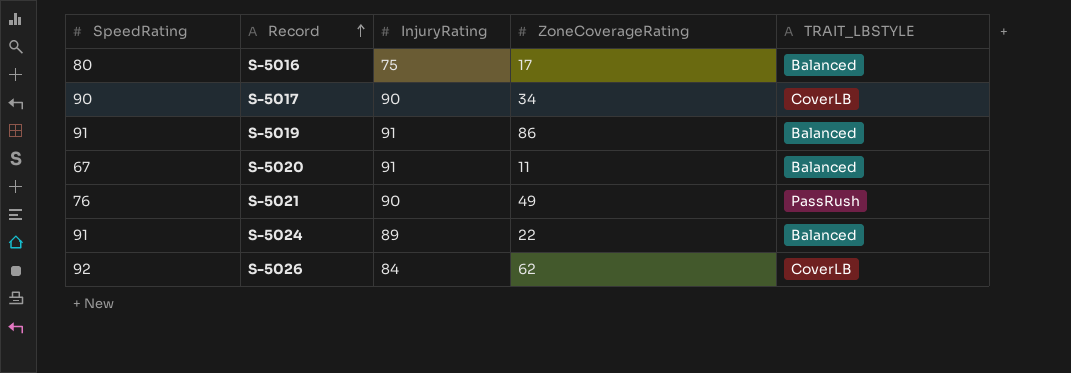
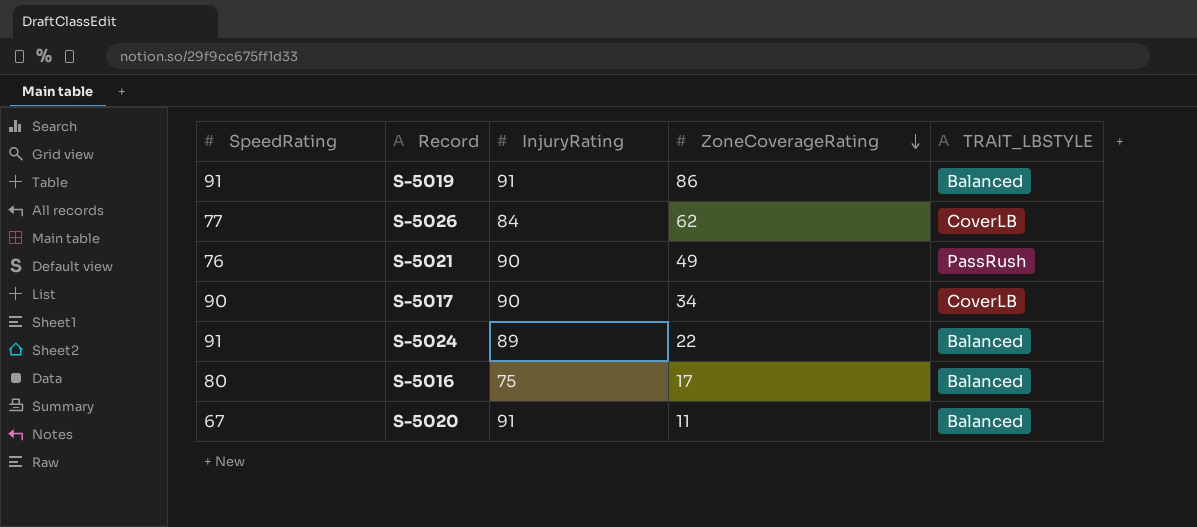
row order: Record ascending -> ZoneCoverageRating descending
S-5026 | SpeedRating: 92 -> 77

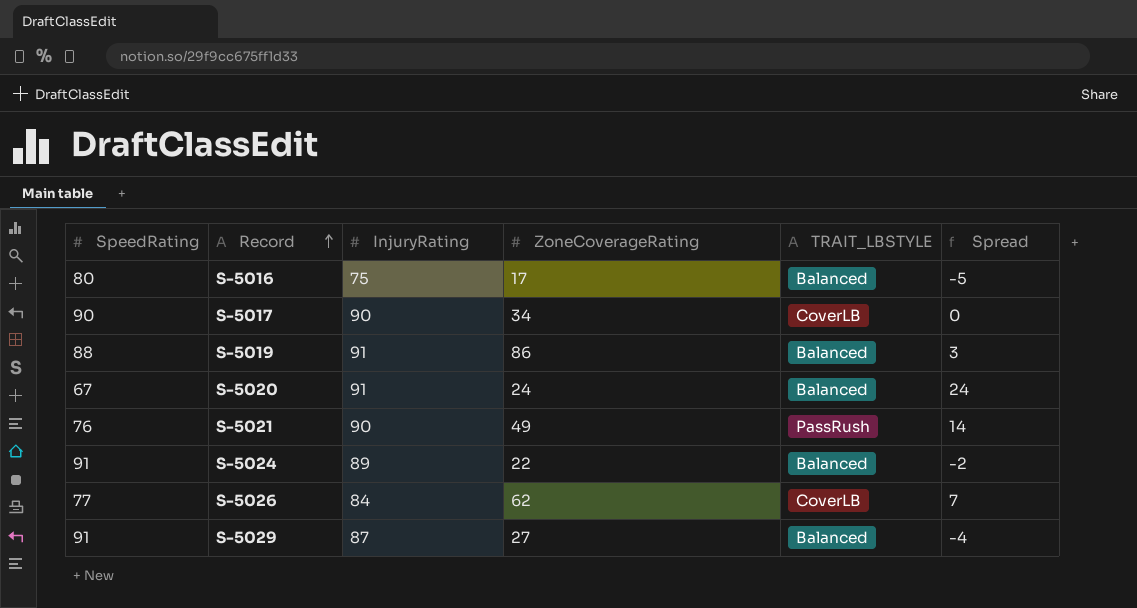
row order: ZoneCoverageRating descending -> Record ascending
column Spread | formula: none -> [InjuryRating] - [SpeedRating]
S-5019 | SpeedRating: 91 -> 88
S-5020 | ZoneCoverageRating: 11 -> 24
row S-5029: none -> 91 | 87 | 27 | Balanced | -4

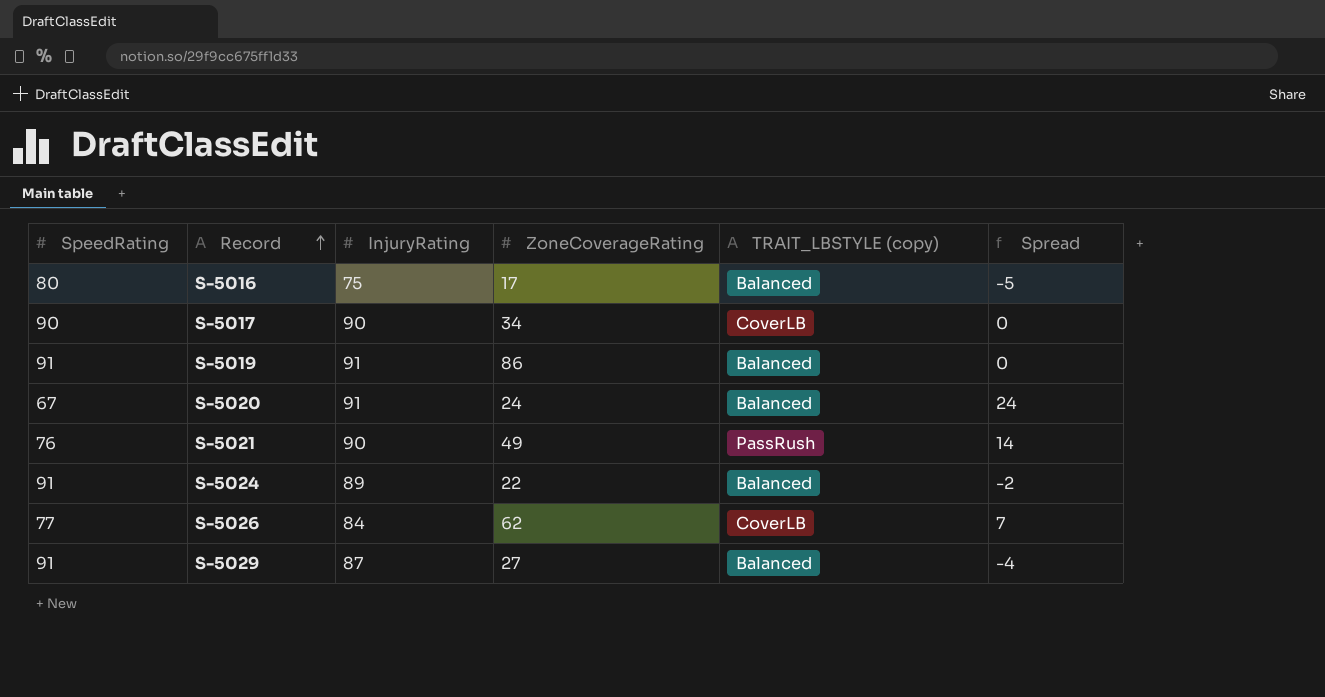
column name: TRAIT_LBSTYLE -> TRAIT_LBSTYLE (copy)
S-5019 | SpeedRating: 88 -> 91
S-5019 | Spread: 3 -> 0

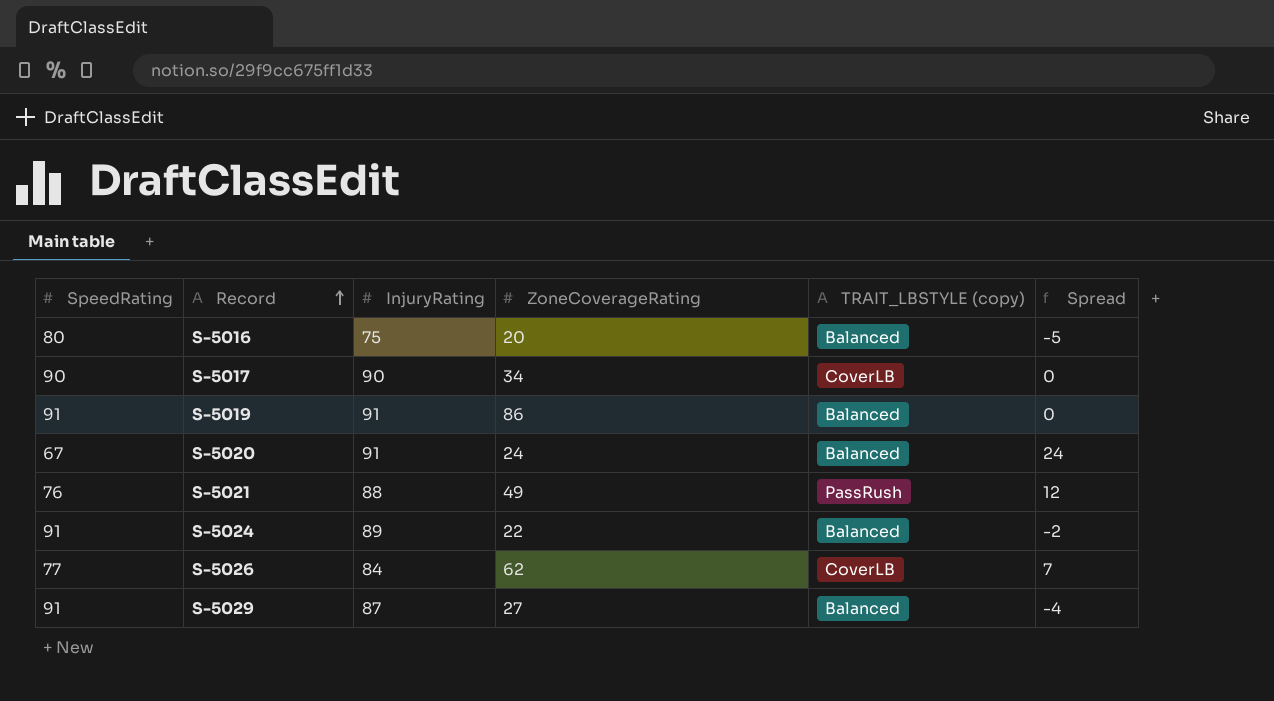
S-5016 | ZoneCoverageRating: 17 -> 20
S-5021 | InjuryRating: 90 -> 88
S-5021 | Spread: 14 -> 12

